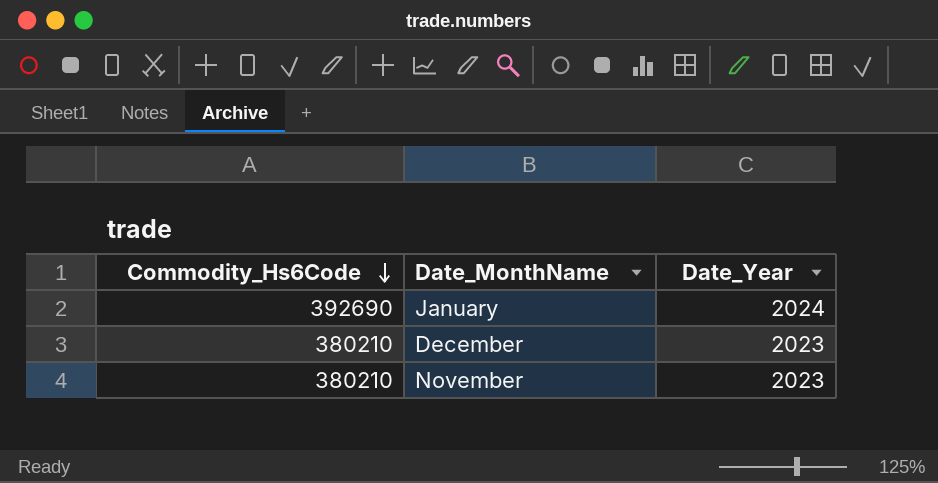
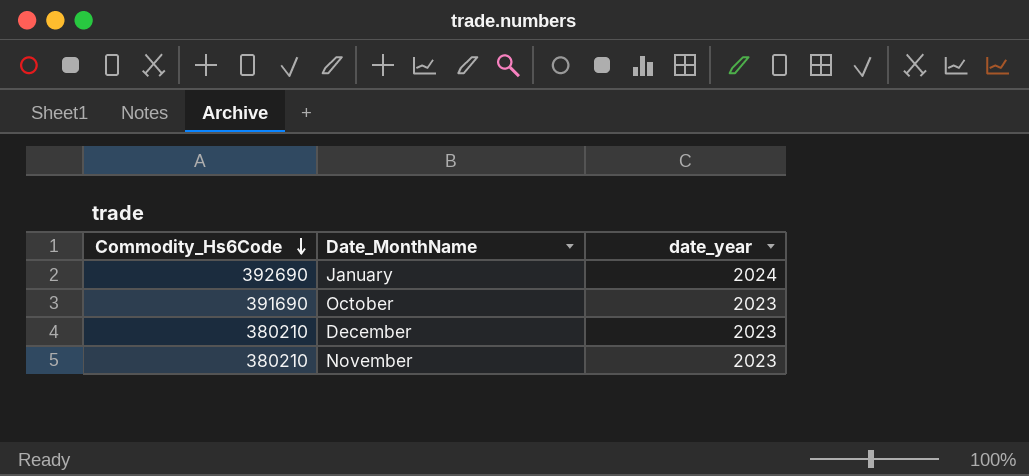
column name: Date_Year -> date_year
row October: none -> 391690 | 2023

